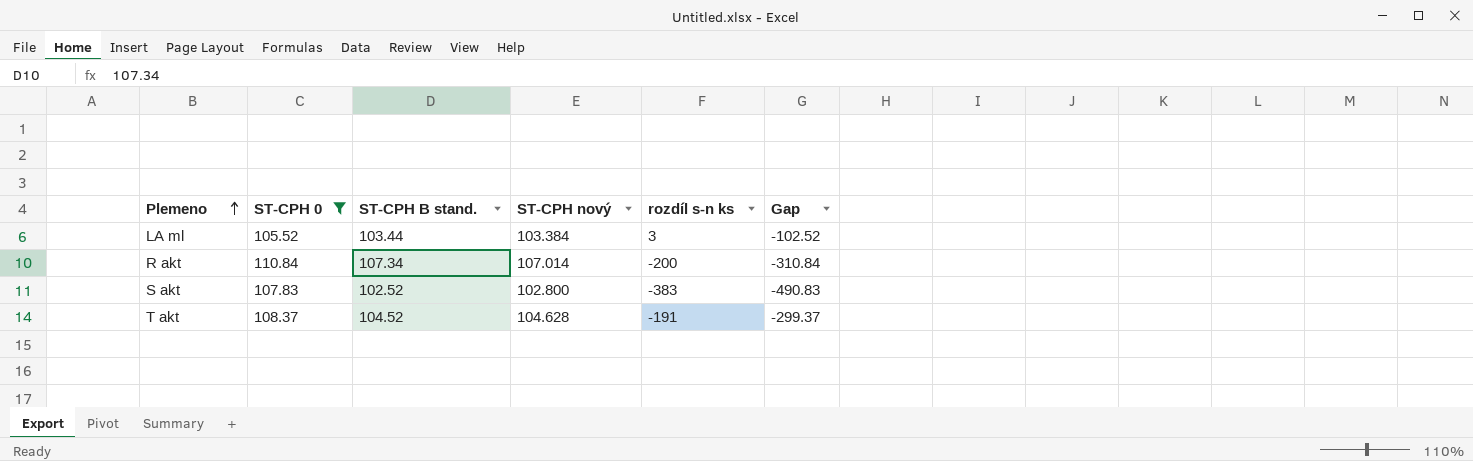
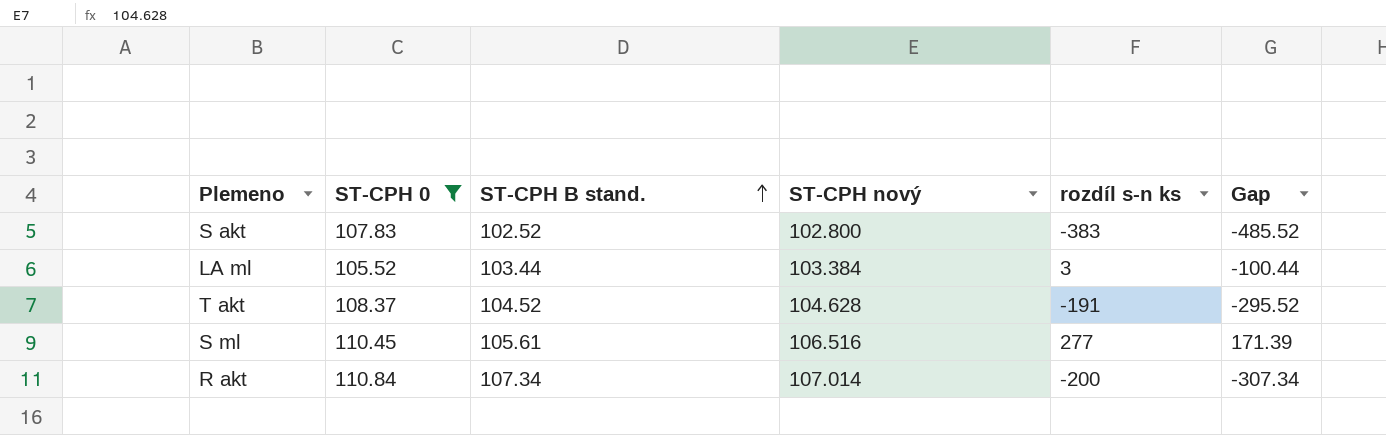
row order: Plemeno ascending -> ST-CPH B stand. ascending
column Gap | formula: [rozdíl s-n ks] - [ST-CPH 0] -> [rozdíl s-n ks] - [ST-CPH B stand.]
row S ml: none -> 110.45 | 105.61 | 106.516 | 277 | 171.39

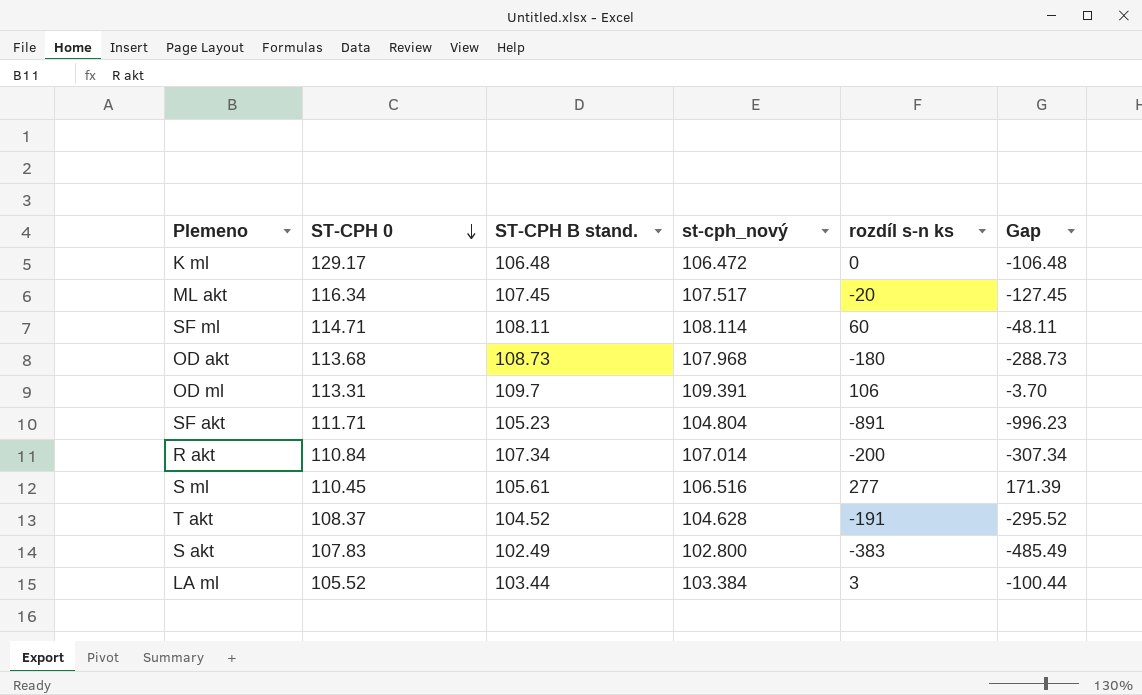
filter: ST-CPH 0 <= 110.84 -> none
row order: ST-CPH B stand. ascending -> ST-CPH 0 descending
column name: ST-CPH nový -> st-cph_nový
S akt | ST-CPH B stand.: 102.52 -> 102.49
S akt | Gap: -485.52 -> -485.49

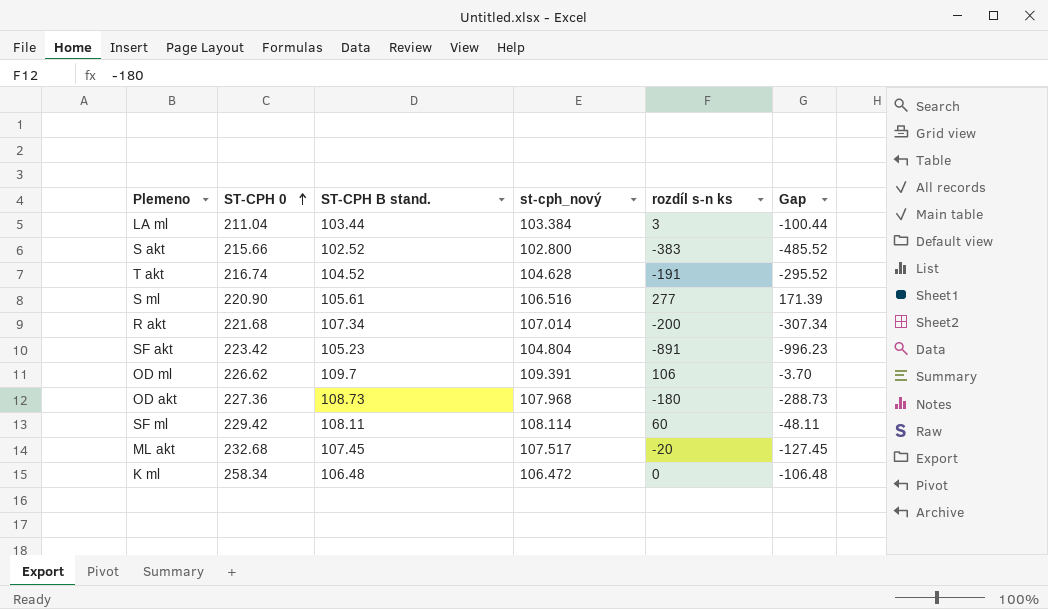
row order: ST-CPH 0 descending -> ST-CPH 0 ascending
LA ml | ST-CPH 0: 105.52 -> 211.04
S akt | ST-CPH 0: 107.83 -> 215.66
S akt | ST-CPH B stand.: 102.49 -> 102.52
S akt | Gap: -485.49 -> -485.52
T akt | ST-CPH 0: 108.37 -> 216.74
S ml | ST-CPH 0: 110.45 -> 220.90
R akt | ST-CPH 0: 110.84 -> 221.68
SF akt | ST-CPH 0: 111.71 -> 223.42
OD ml | ST-CPH 0: 113.31 -> 226.62
OD akt | ST-CPH 0: 113.68 -> 227.36
SF ml | ST-CPH 0: 114.71 -> 229.42
ML akt | ST-CPH 0: 116.34 -> 232.68
K ml | ST-CPH 0: 129.17 -> 258.34

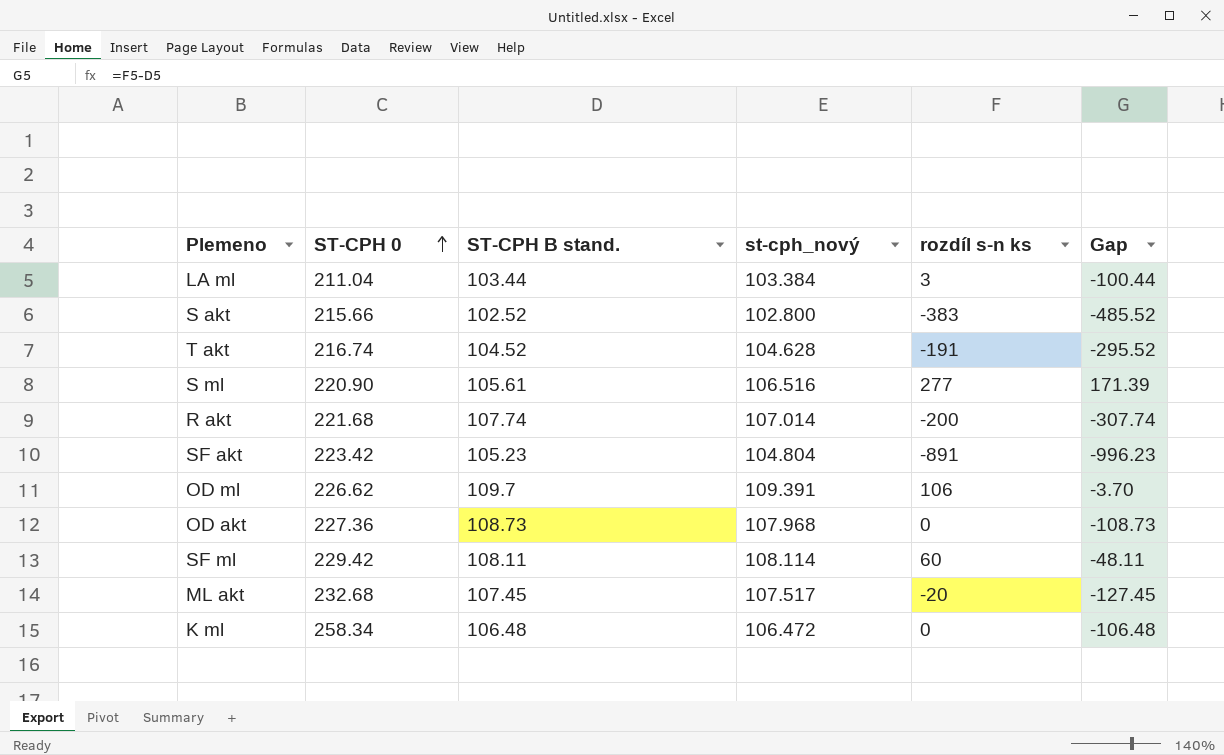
R akt | ST-CPH B stand.: 107.34 -> 107.74
R akt | Gap: -307.34 -> -307.74
OD akt | rozdíl s-n ks: -180 -> 0
OD akt | Gap: -288.73 -> -108.73

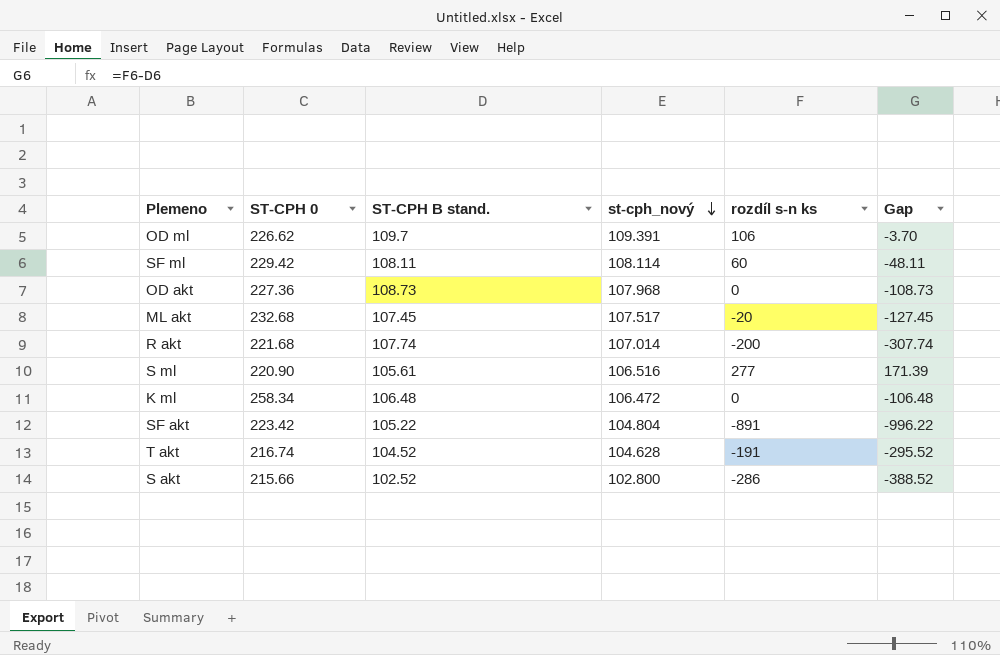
row order: ST-CPH 0 ascending -> st-cph_nový descending
row LA ml: 211.04 | 103.44 | 103.384 | 3 | -100.44 -> none
SF akt | ST-CPH B stand.: 105.23 -> 105.22
SF akt | Gap: -996.23 -> -996.22
S akt | rozdíl s-n ks: -383 -> -286
S akt | Gap: -485.52 -> -388.52

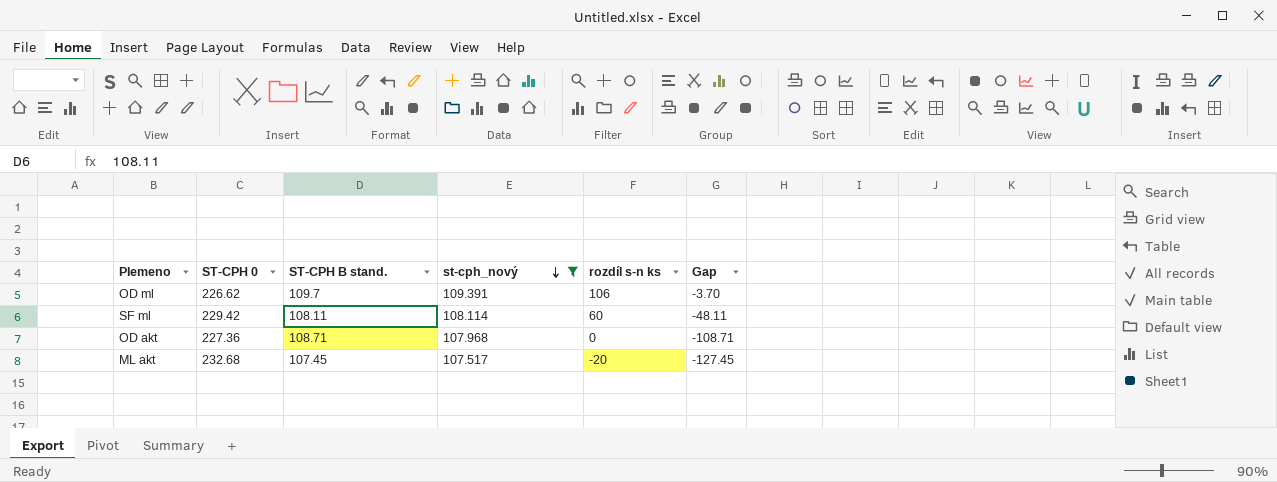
filter: none -> st-cph_nový >= 107.517
OD akt | ST-CPH B stand.: 108.73 -> 108.71
OD akt | Gap: -108.73 -> -108.71

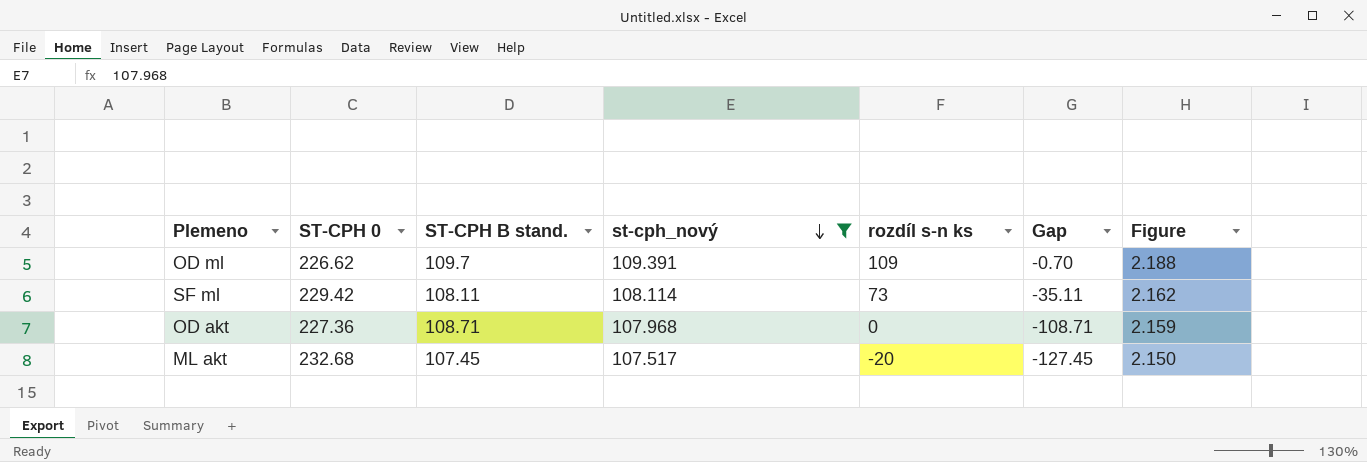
column Figure | formula: none -> [st-cph_nový] * 0.02
OD ml | rozdíl s-n ks: 106 -> 109
OD ml | Gap: -3.70 -> -0.70
SF ml | rozdíl s-n ks: 60 -> 73
SF ml | Gap: -48.11 -> -35.11

